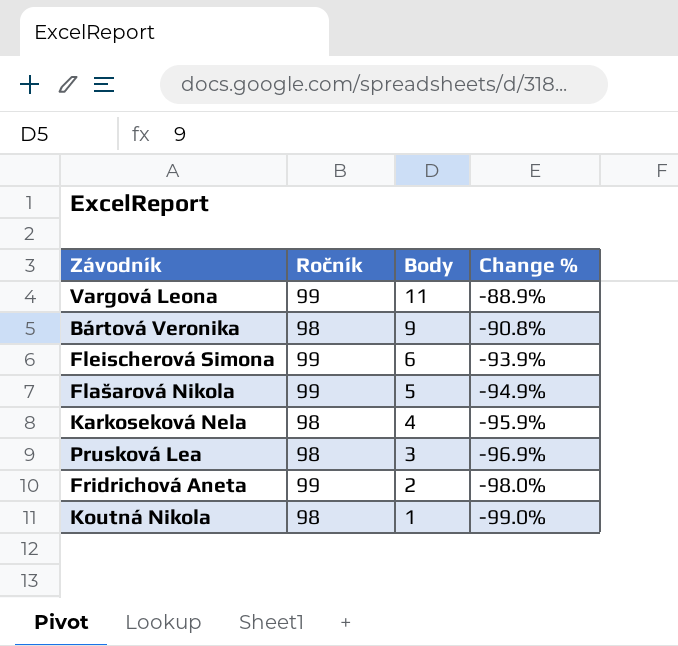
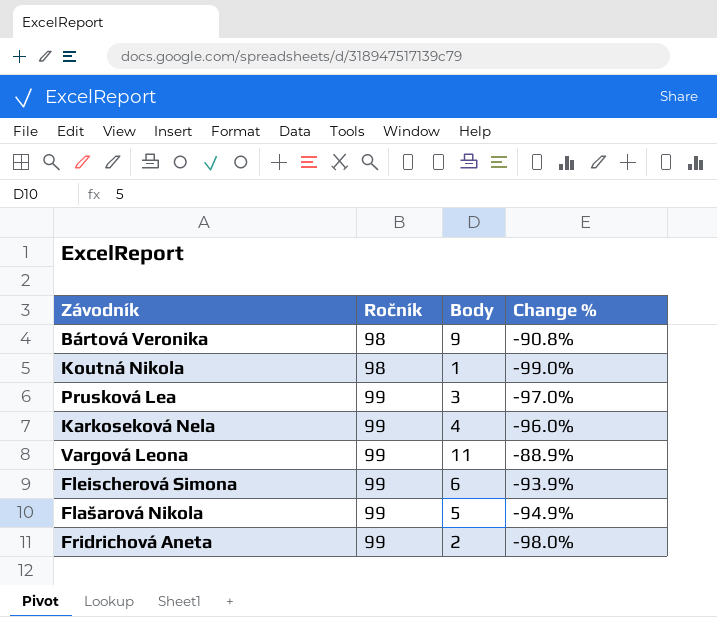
row order: Body descending -> Ročník ascending
Prusková Lea | Ročník: 98 -> 99
Prusková Lea | Change %: -96.9% -> -97.0%
Karkoseková Nela | Ročník: 98 -> 99
Karkoseková Nela | Change %: -95.9% -> -96.0%

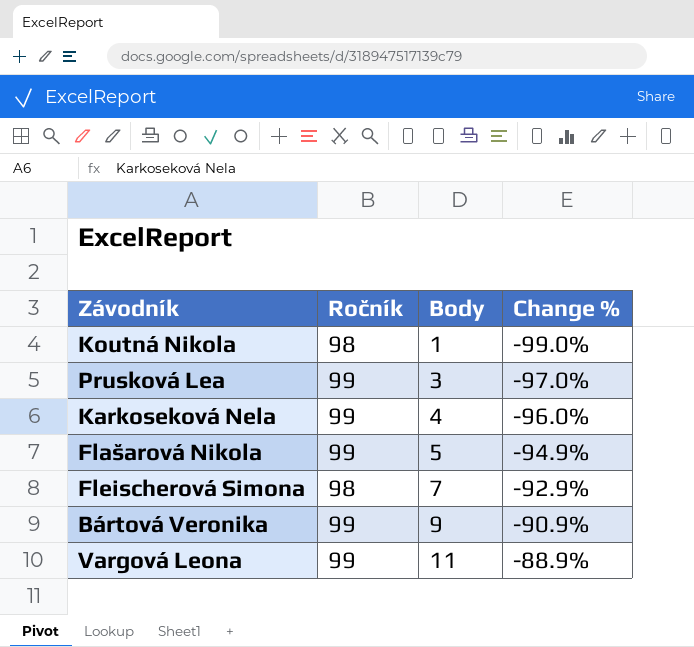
row order: Ročník ascending -> Body ascending
row Fridrichová Aneta: 99 | 2 | -98.0% -> none
Fleischerová Simona | Ročník: 99 -> 98
Fleischerová Simona | Body: 6 -> 7
Fleischerová Simona | Change %: -93.9% -> -92.9%
Bártová Veronika | Ročník: 98 -> 99
Bártová Veronika | Change %: -90.8% -> -90.9%

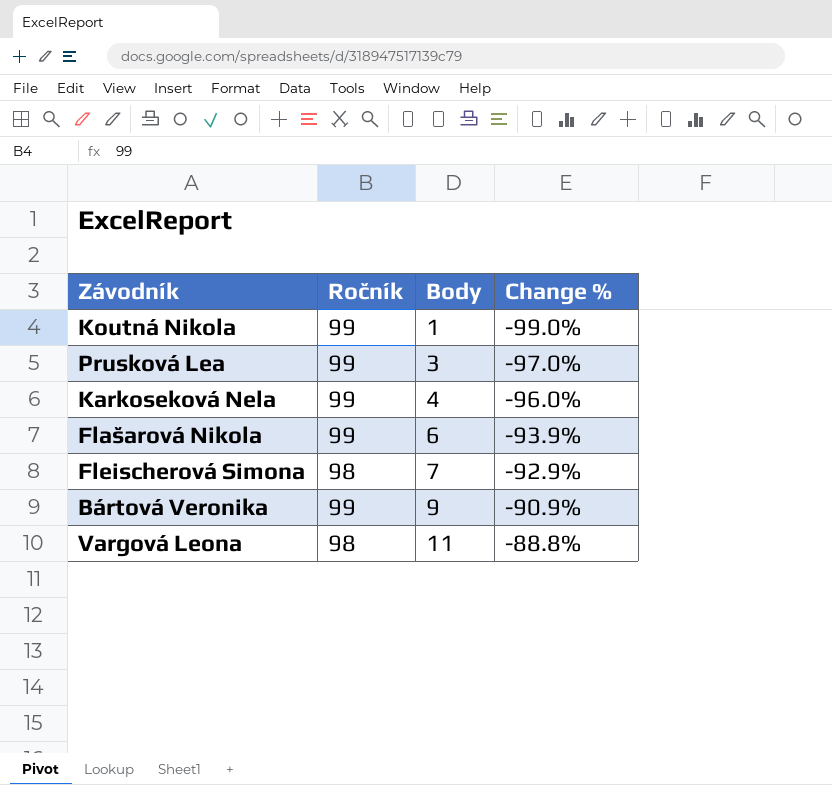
Koutná Nikola | Ročník: 98 -> 99
Flašarová Nikola | Body: 5 -> 6
Flašarová Nikola | Change %: -94.9% -> -93.9%
Vargová Leona | Ročník: 99 -> 98
Vargová Leona | Change %: -88.9% -> -88.8%

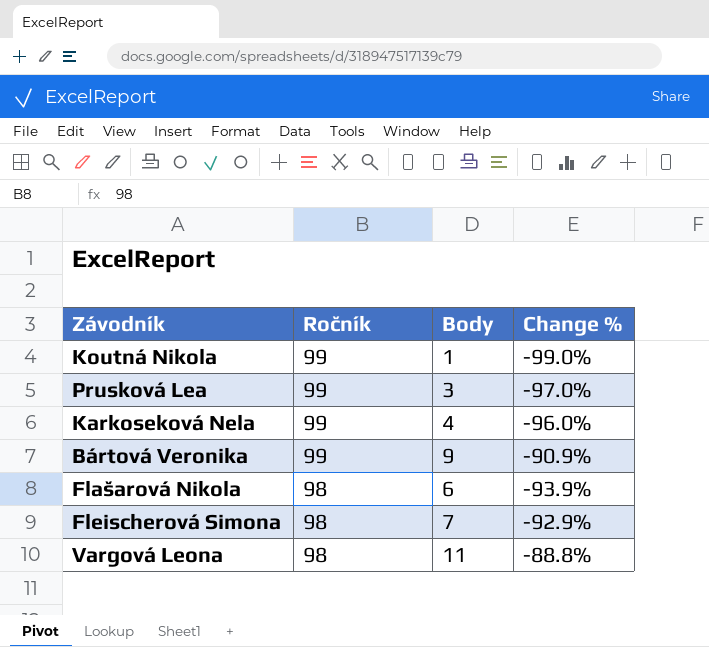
row order: Body ascending -> Ročník descending
Flašarová Nikola | Ročník: 99 -> 98

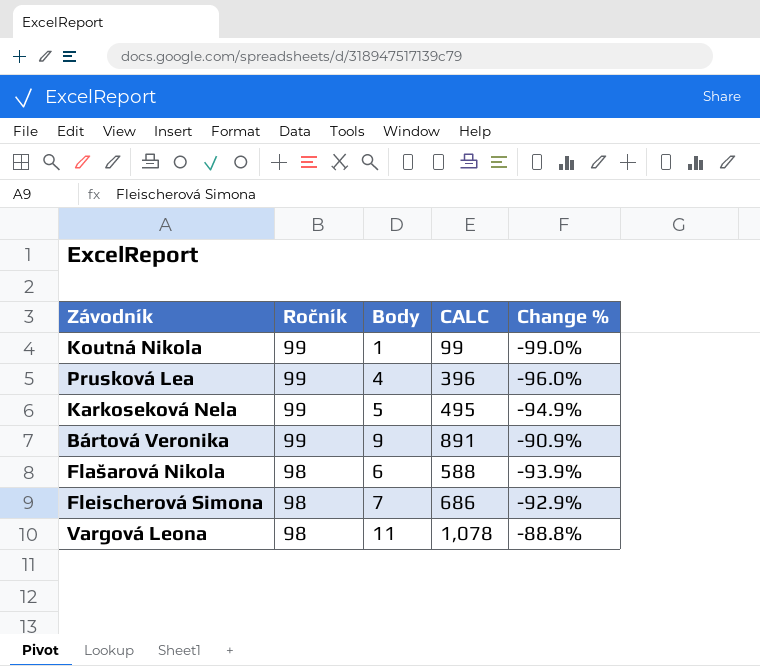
column CALC | formula: none -> [Ročník] * [Body]
Prusková Lea | Body: 3 -> 4
Prusková Lea | Change %: -97.0% -> -96.0%
Karkoseková Nela | Body: 4 -> 5
Karkoseková Nela | Change %: -96.0% -> -94.9%

